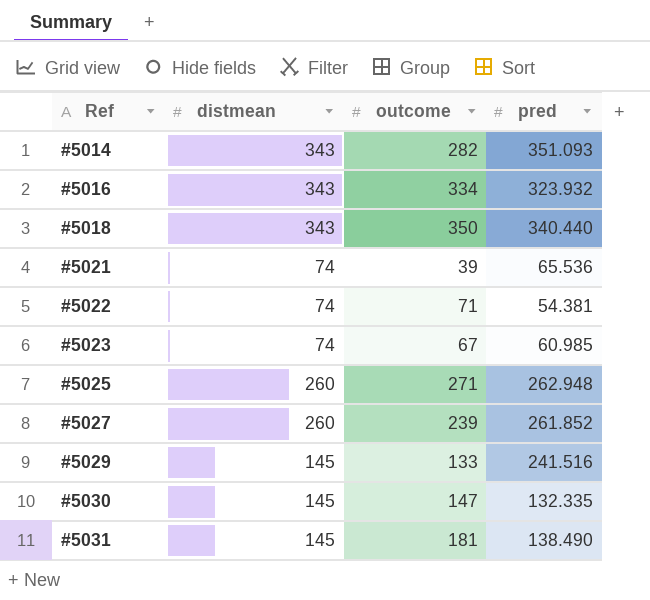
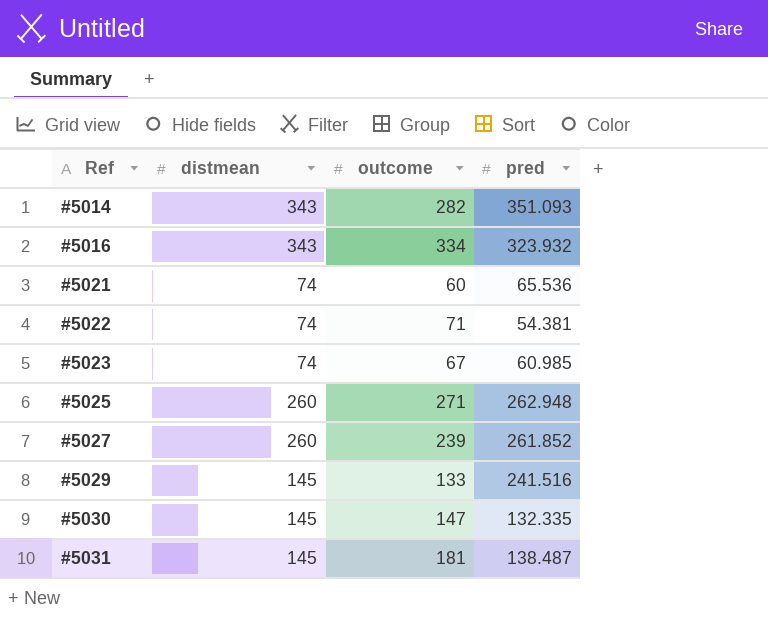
row #5018: 343 | 350 | 340.440 -> none
#5021 | outcome: 39 -> 60
#5031 | pred: 138.490 -> 138.487

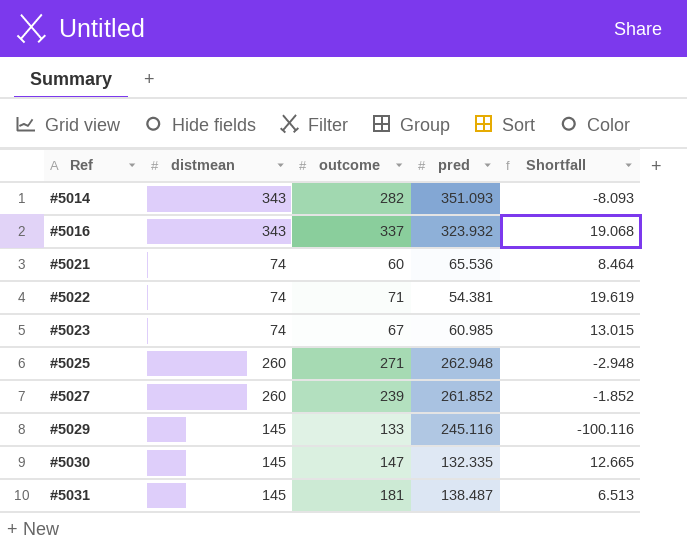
column Shortfall | formula: none -> [distmean] - [pred]
#5016 | outcome: 334 -> 337
#5029 | pred: 241.516 -> 245.116

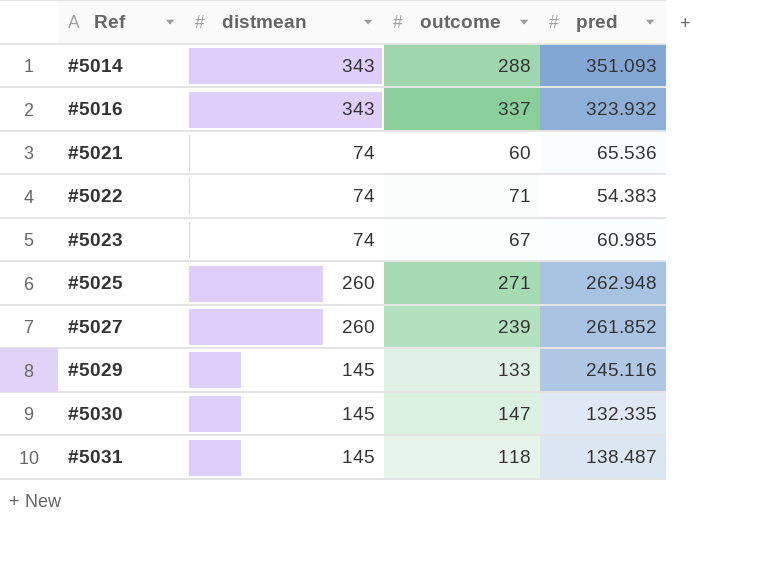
column Shortfall | formula: [distmean] - [pred] -> none
#5014 | outcome: 282 -> 288
#5022 | pred: 54.381 -> 54.383
#5031 | outcome: 181 -> 118

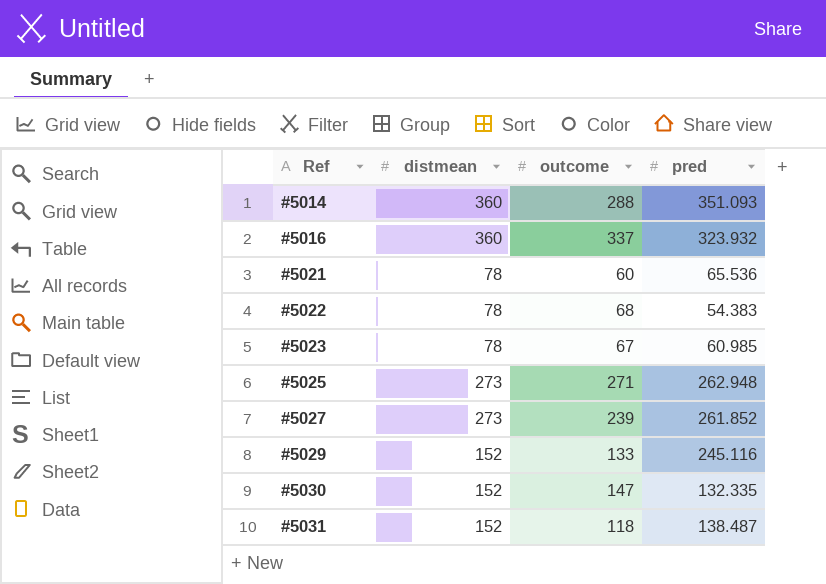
#5014 | distmean: 343 -> 360
#5016 | distmean: 343 -> 360
#5021 | distmean: 74 -> 78
#5022 | distmean: 74 -> 78
#5022 | outcome: 71 -> 68
#5023 | distmean: 74 -> 78
#5025 | distmean: 260 -> 273
#5027 | distmean: 260 -> 273
#5029 | distmean: 145 -> 152
#5030 | distmean: 145 -> 152
#5031 | distmean: 145 -> 152

